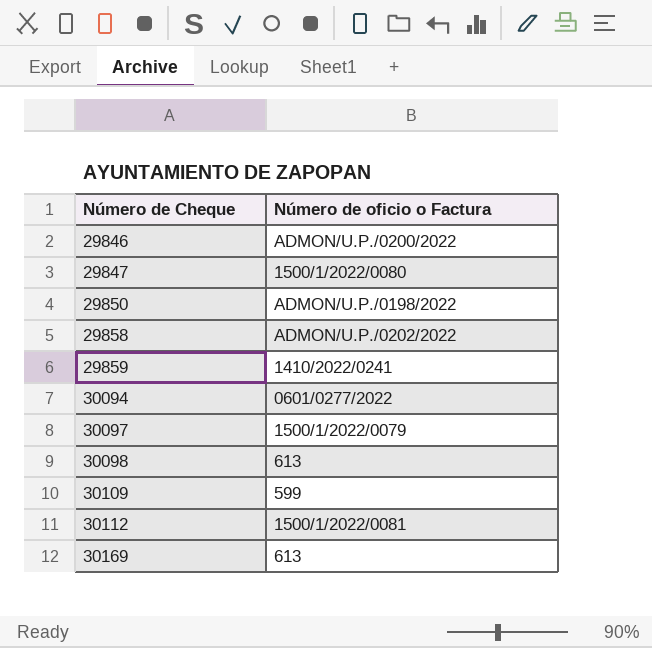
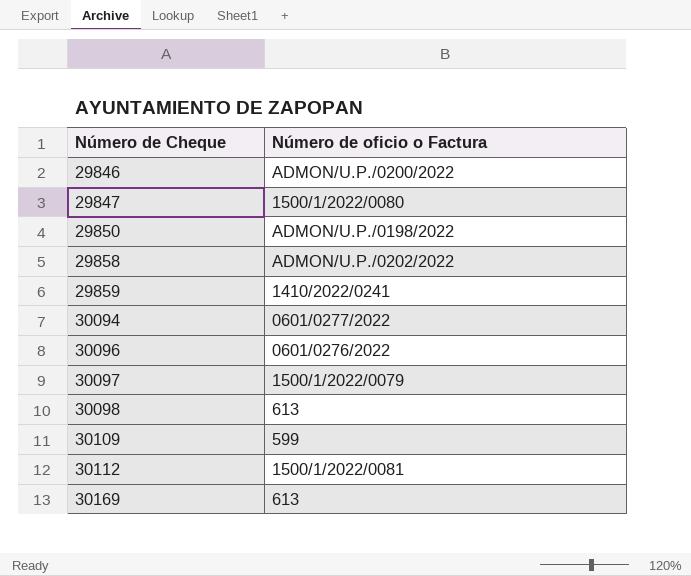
row 30096: none -> 0601/0276/2022

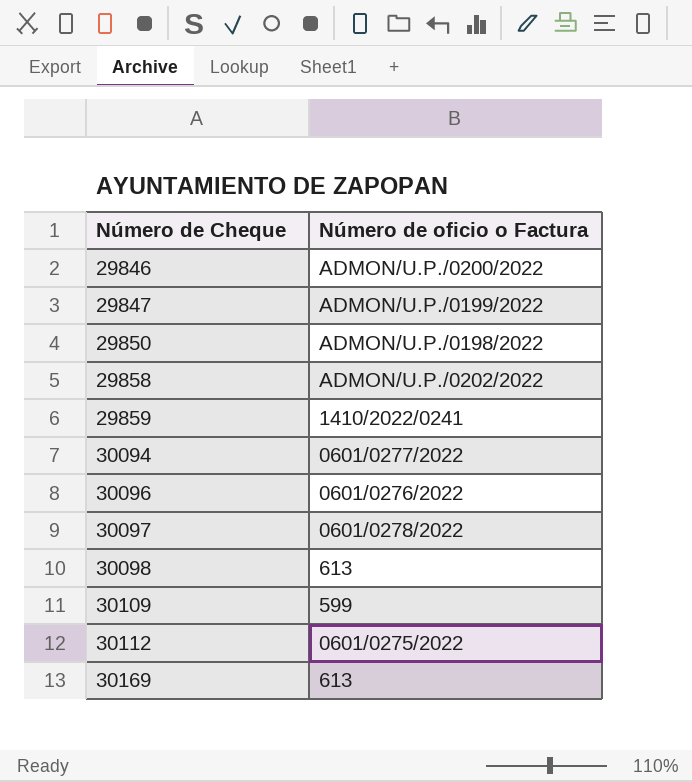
29847 | Número de oficio o Factura: 1500/1/2022/0080 -> ADMON/U.P./0199/2022
30097 | Número de oficio o Factura: 1500/1/2022/0079 -> 0601/0278/2022
30112 | Número de oficio o Factura: 1500/1/2022/0081 -> 0601/0275/2022

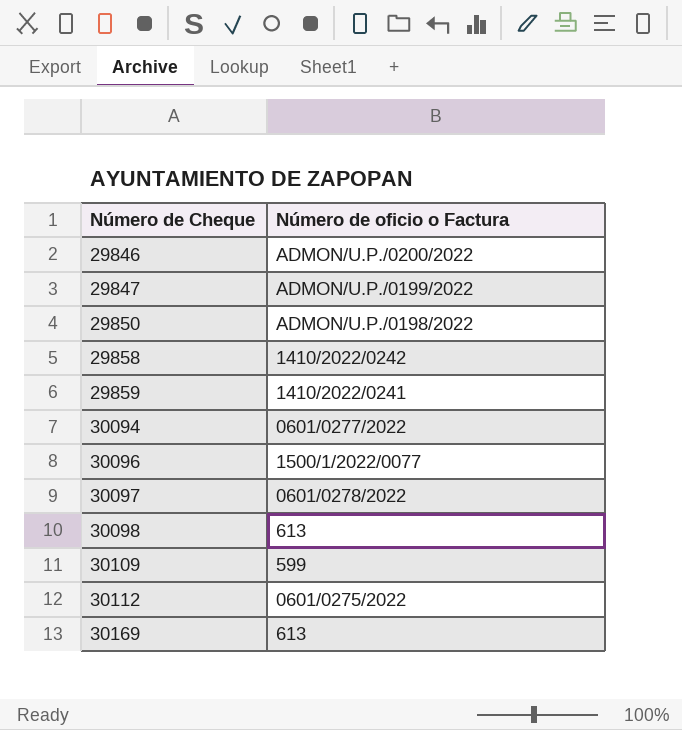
29858 | Número de oficio o Factura: ADMON/U.P./0202/2022 -> 1410/2022/0242
30096 | Número de oficio o Factura: 0601/0276/2022 -> 1500/1/2022/0077

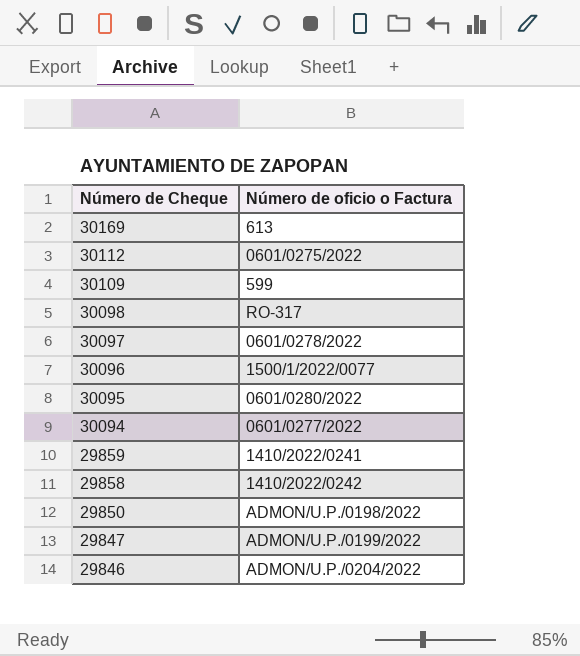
row order: Número de Cheque ascending -> Número de Cheque descending
30098 | Número de oficio o Factura: 613 -> RO-317
row 30095: none -> 0601/0280/2022
29846 | Número de oficio o Factura: ADMON/U.P./0200/2022 -> ADMON/U.P./0204/2022

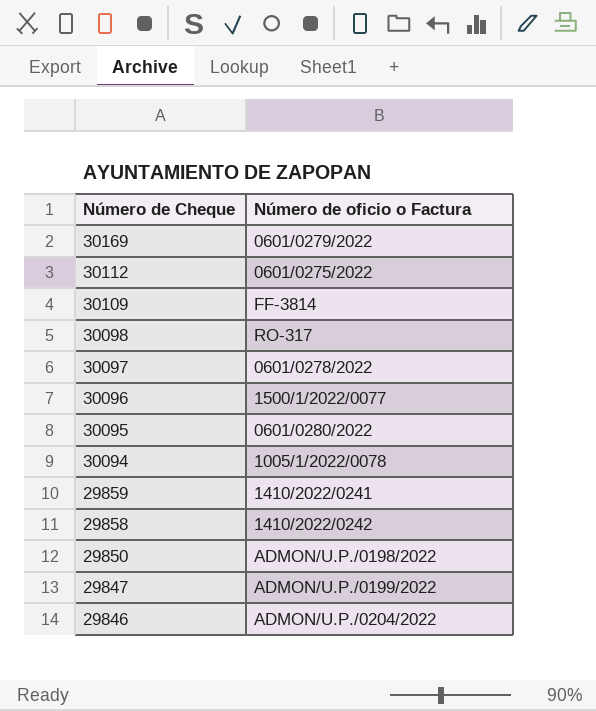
30169 | Número de oficio o Factura: 613 -> 0601/0279/2022
30109 | Número de oficio o Factura: 599 -> FF-3814
30094 | Número de oficio o Factura: 0601/0277/2022 -> 1005/1/2022/0078

